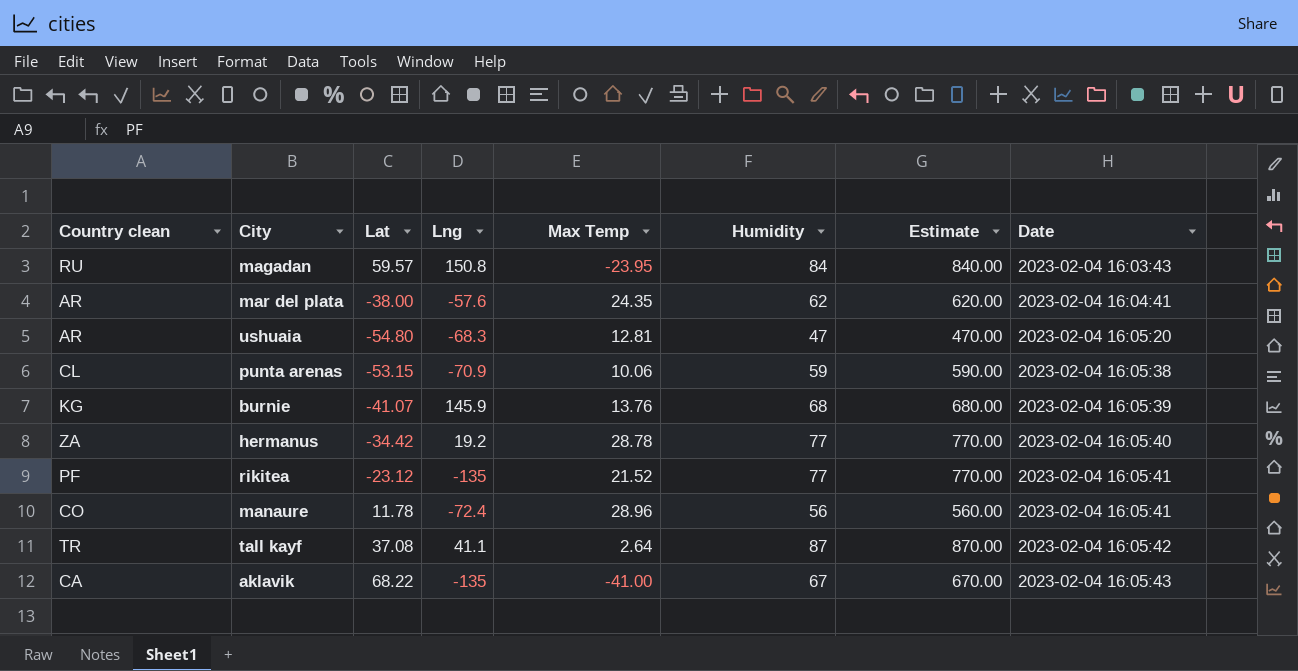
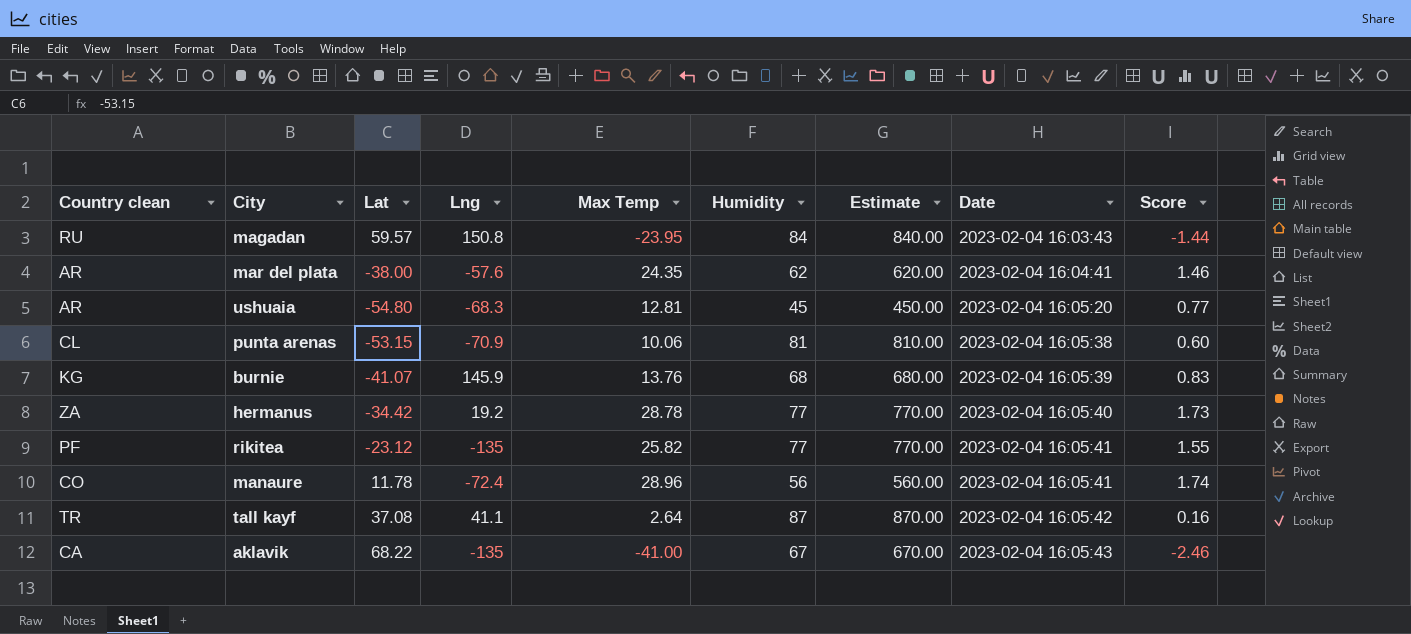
column Score | formula: none -> [Max Temp] * 0.06
ushuaia | Humidity: 47 -> 45
ushuaia | Estimate: 470.00 -> 450.00
punta arenas | Humidity: 59 -> 81
punta arenas | Estimate: 590.00 -> 810.00
rikitea | Max Temp: 21.52 -> 25.82

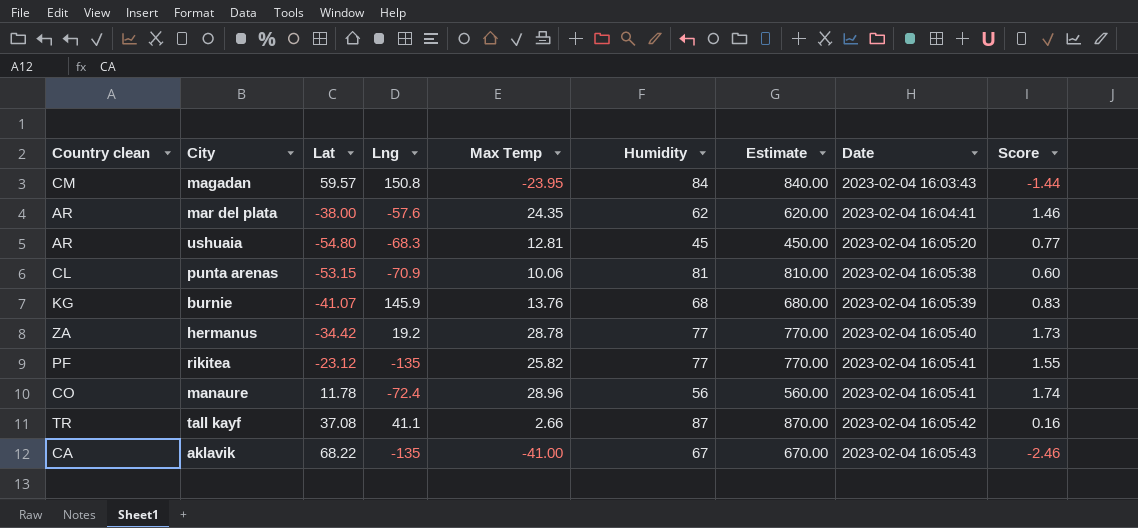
magadan | Country clean: RU -> CM
tall kayf | Max Temp: 2.64 -> 2.66

